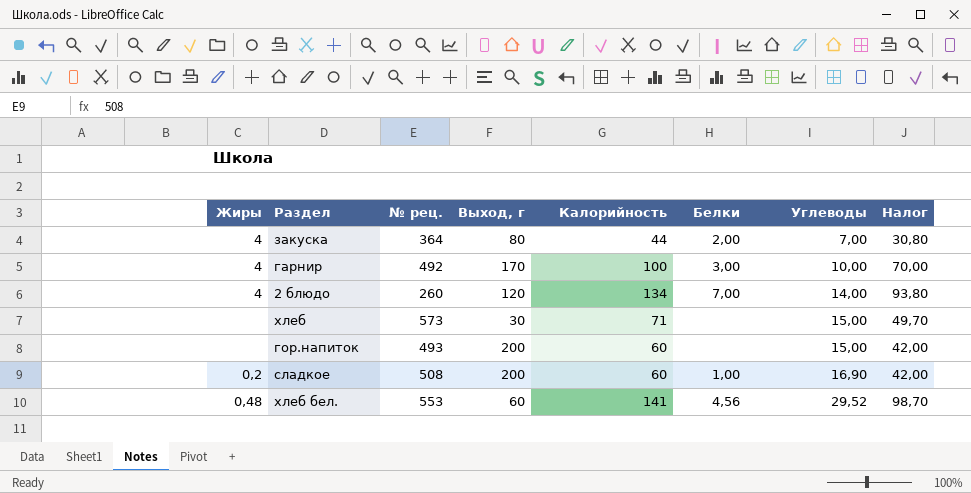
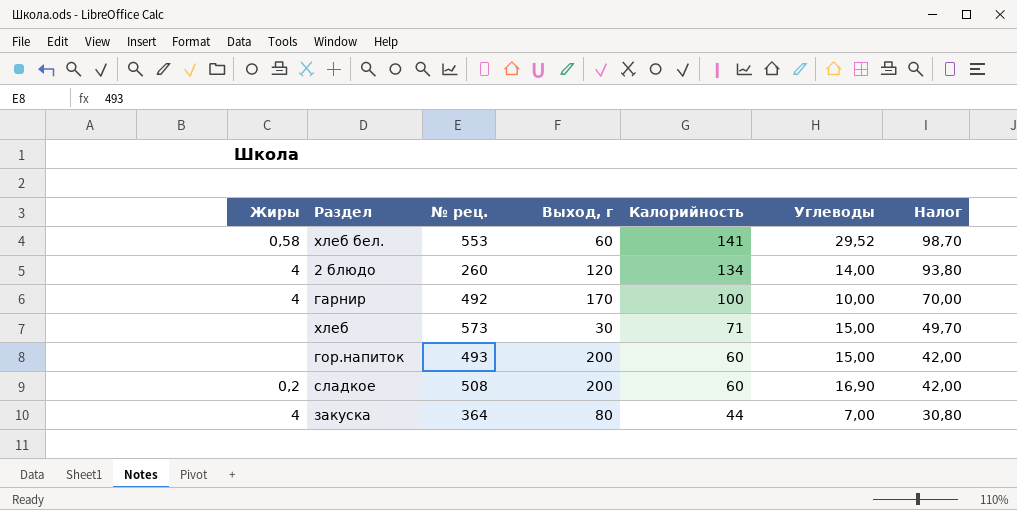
row order: Углеводы ascending -> Калорийность descending
column Белки | position: 6 -> none
хлеб бел. | Жиры: 0,48 -> 0,58

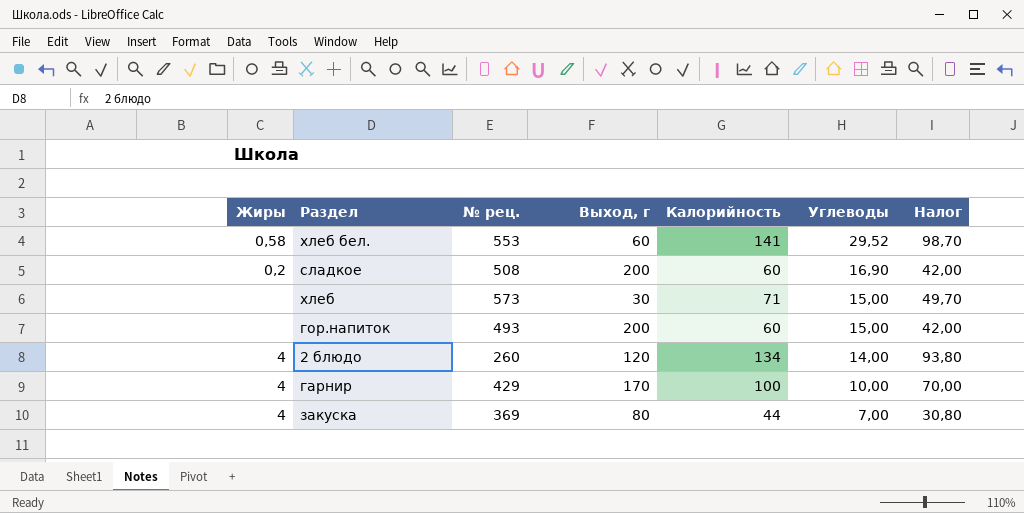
row order: Калорийность descending -> Углеводы descending
гарнир | № рец.: 492 -> 429
закуска | № рец.: 364 -> 369

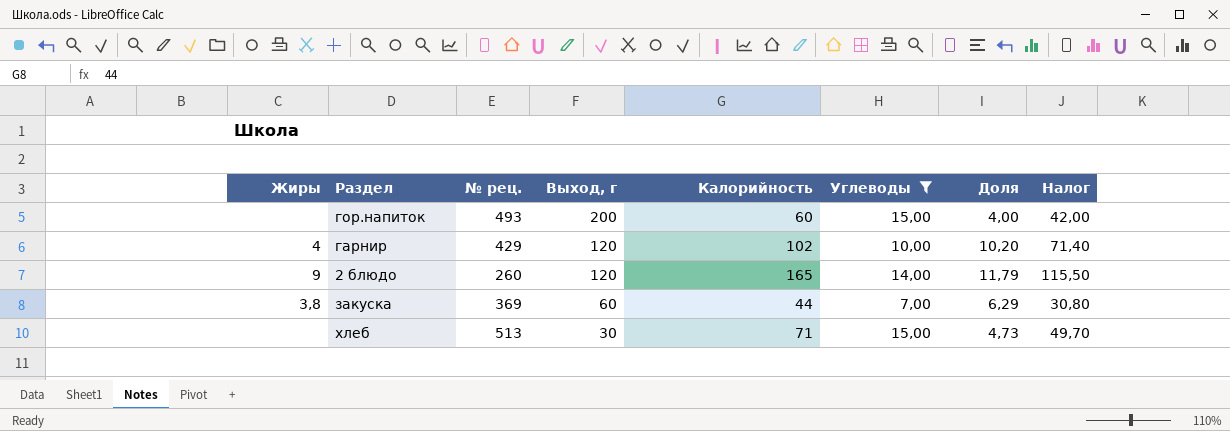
filter: none -> Углеводы <= 15,00
row order: Углеводы descending -> Выход, г descending
column Доля | formula: none -> [Калорийность] / [Углеводы]
гарнир | Выход, г: 170 -> 120
гарнир | Калорийность: 100 -> 102
гарнир | Налог: 70,00 -> 71,40
2 блюдо | Жиры: 4 -> 9
2 блюдо | Калорийность: 134 -> 165
2 блюдо | Налог: 93,80 -> 115,50
закуска | Жиры: 4 -> 3,8
закуска | Выход, г: 80 -> 60
хлеб | № рец.: 573 -> 513

